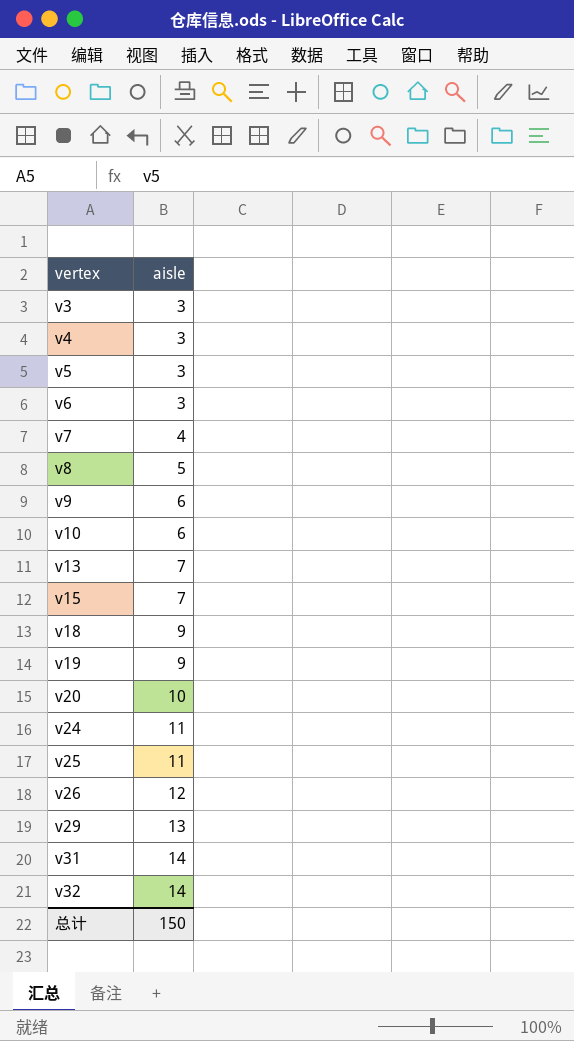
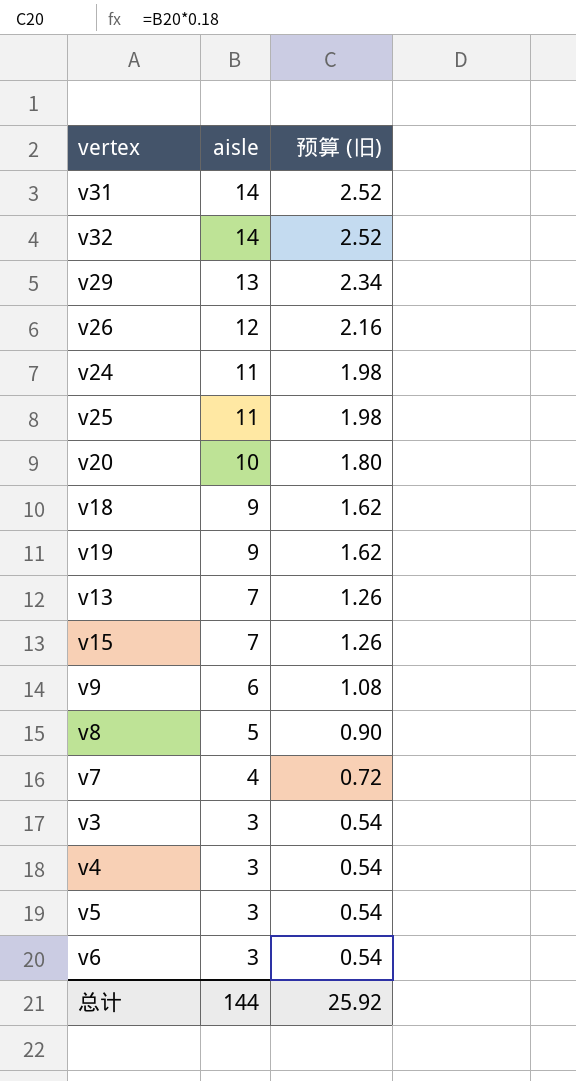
row order: vertex ascending -> aisle descending
column 预算 (旧) | formula: none -> [aisle] * 0.18
row v10: 6 -> none
总计 | aisle: 150 -> 144

